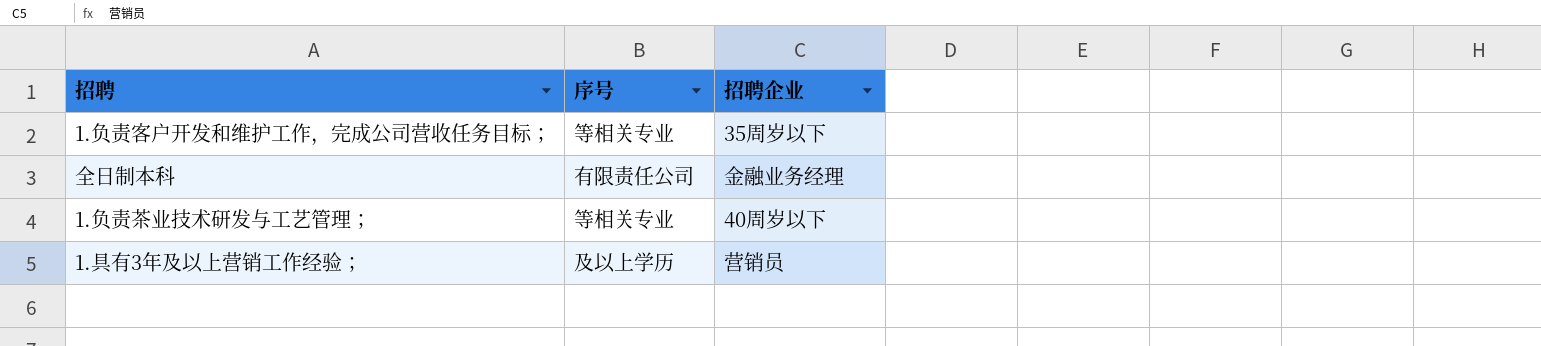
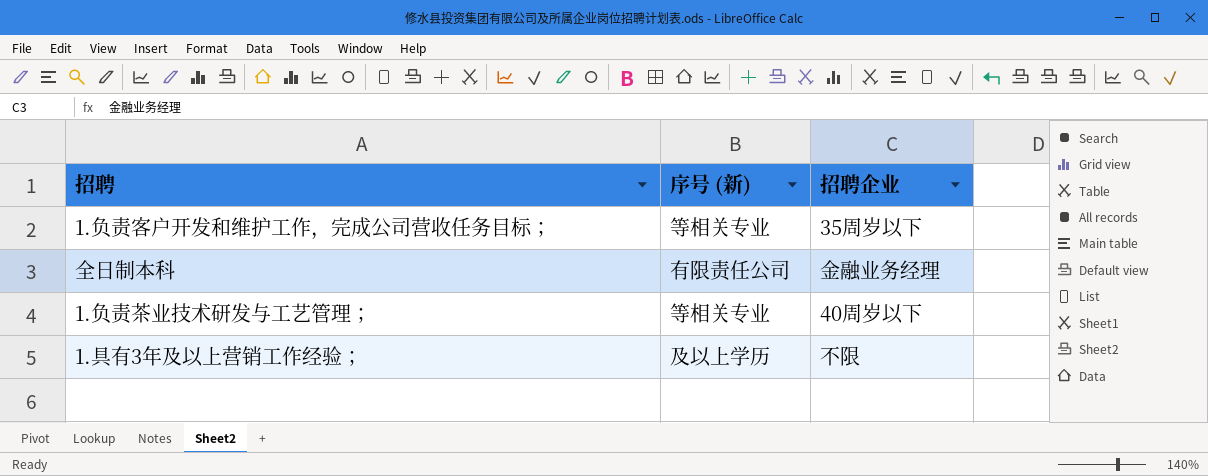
column name: 序号 -> 序号 (新)
1.具有3年及以上营销工作经验； | 招聘企业: 营销员 -> 不限

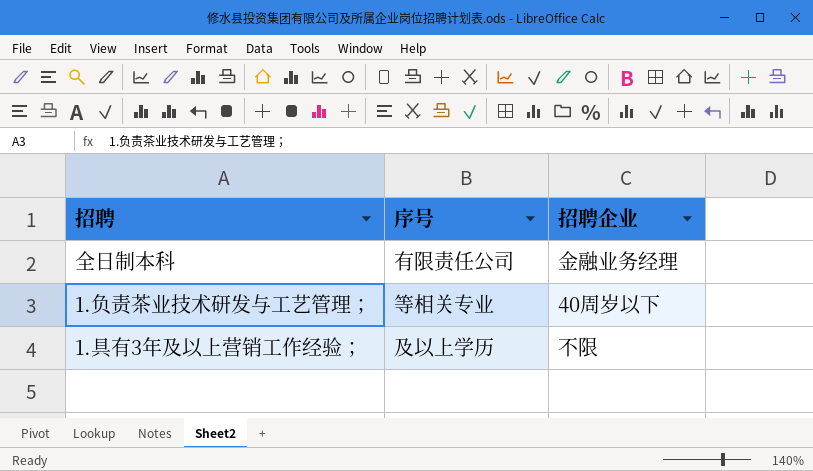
column name: 序号 (新) -> 序号
row 1.负责客户开发和维护工作，完成公司营收任务目标；: 等相关专业 | 35周岁以下 -> none

